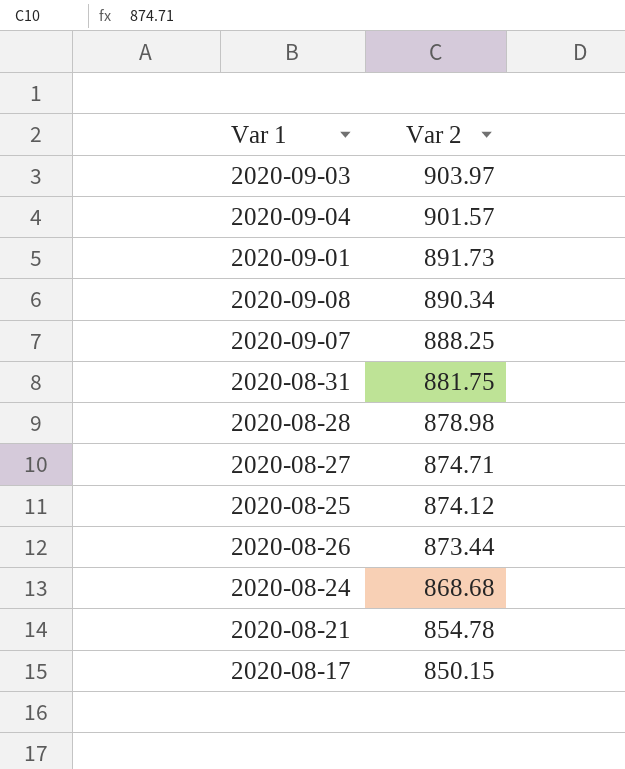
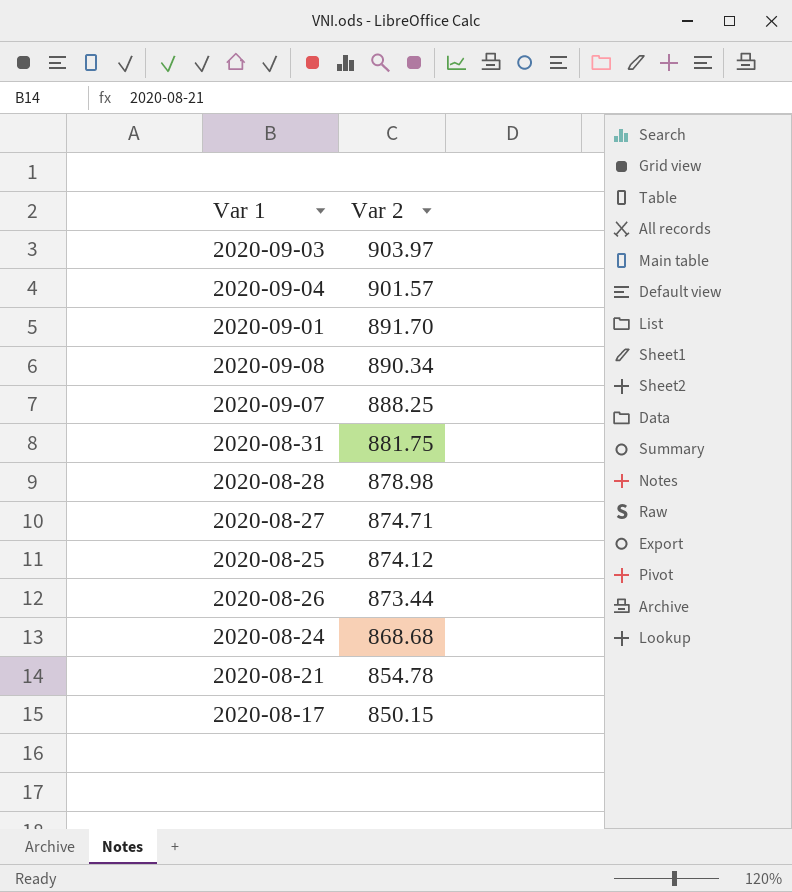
2020-09-01 | Var 2: 891.73 -> 891.70

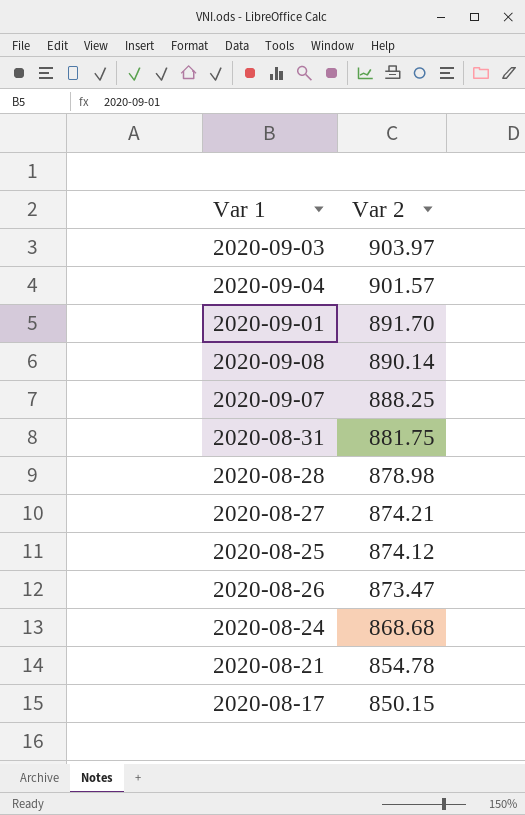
2020-09-08 | Var 2: 890.34 -> 890.14
2020-08-27 | Var 2: 874.71 -> 874.21
2020-08-26 | Var 2: 873.44 -> 873.47

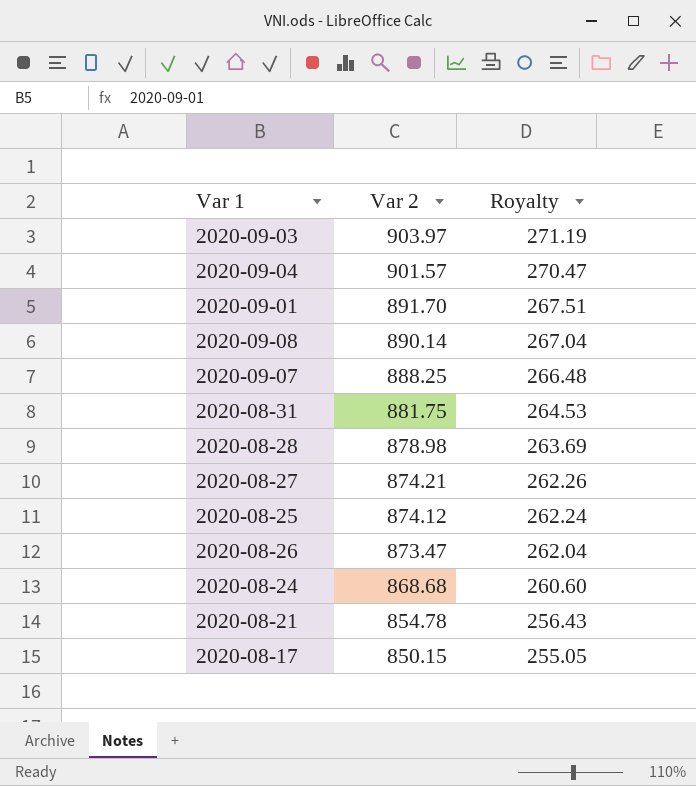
column Royalty | formula: none -> [Var 2] * 0.3

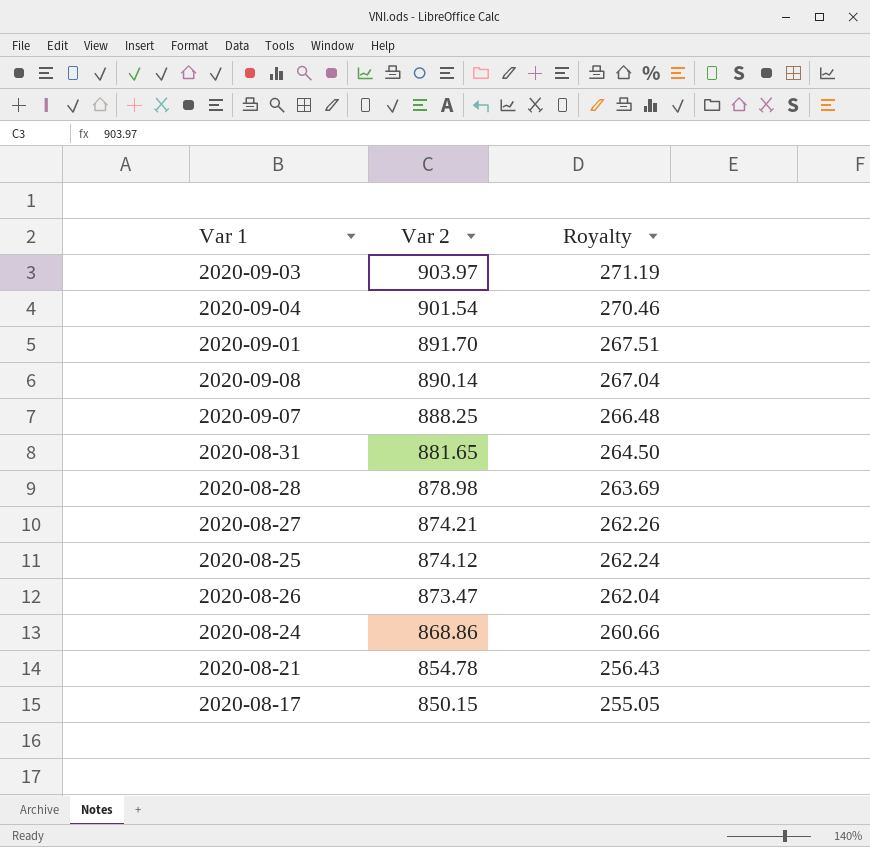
2020-09-04 | Var 2: 901.57 -> 901.54
2020-09-04 | Royalty: 270.47 -> 270.46
2020-08-31 | Var 2: 881.75 -> 881.65
2020-08-31 | Royalty: 264.53 -> 264.50
2020-08-24 | Var 2: 868.68 -> 868.86
2020-08-24 | Royalty: 260.60 -> 260.66

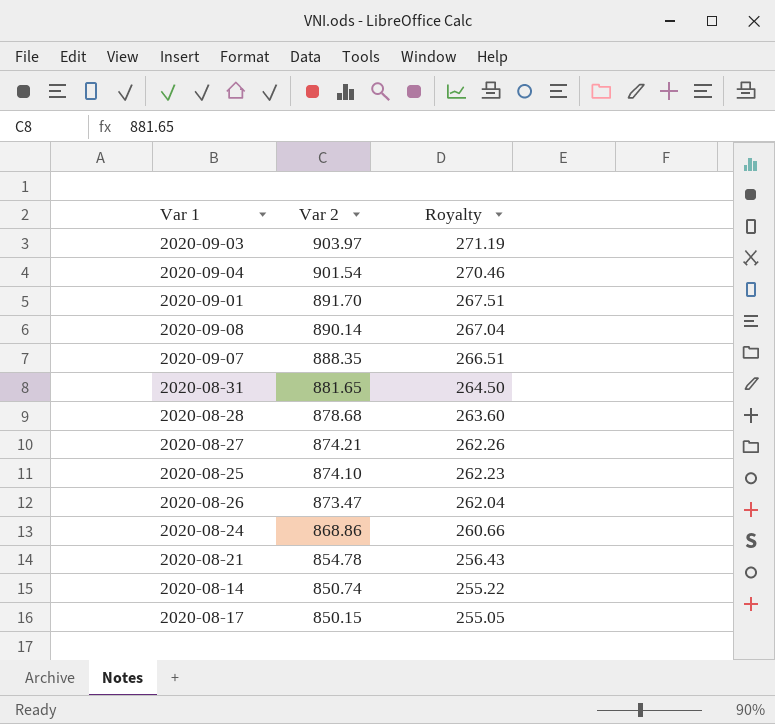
2020-09-07 | Var 2: 888.25 -> 888.35
2020-09-07 | Royalty: 266.48 -> 266.51
2020-08-28 | Var 2: 878.98 -> 878.68
2020-08-28 | Royalty: 263.69 -> 263.60
2020-08-25 | Var 2: 874.12 -> 874.10
2020-08-25 | Royalty: 262.24 -> 262.23
row 2020-08-14: none -> 850.74 | 255.22

